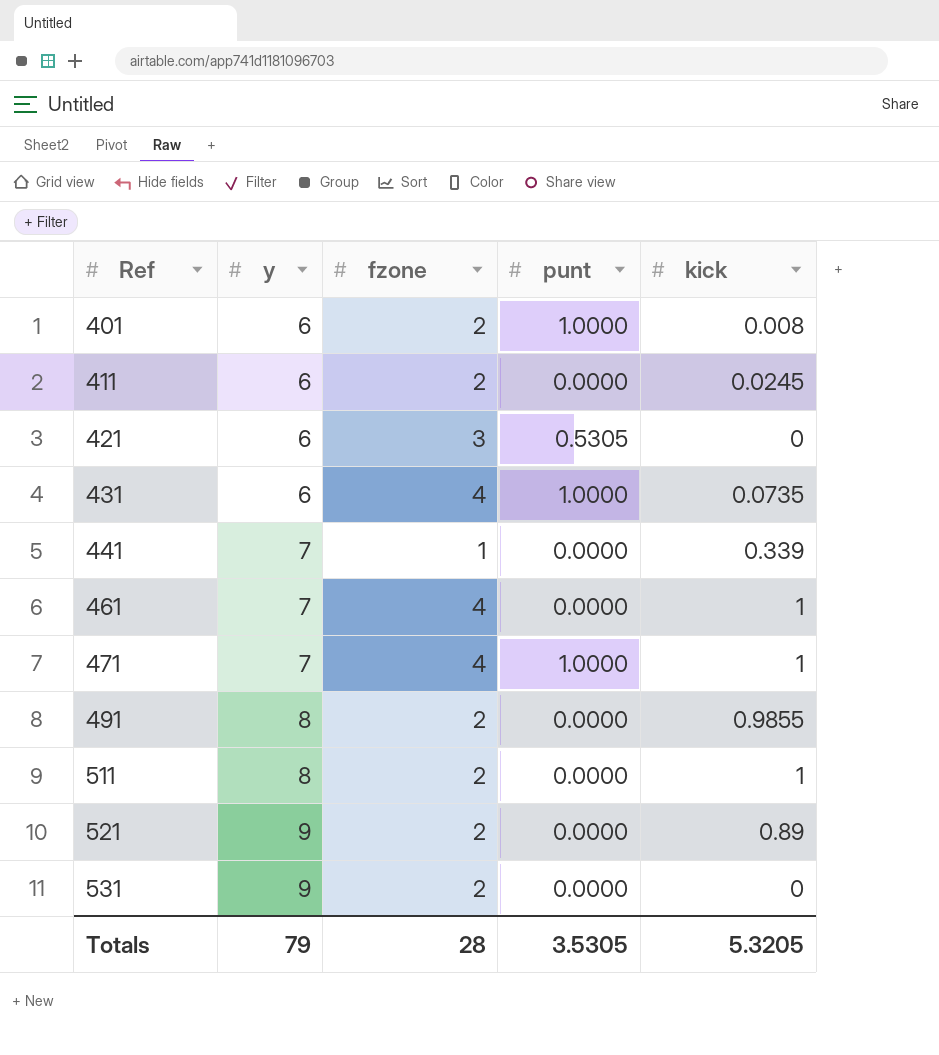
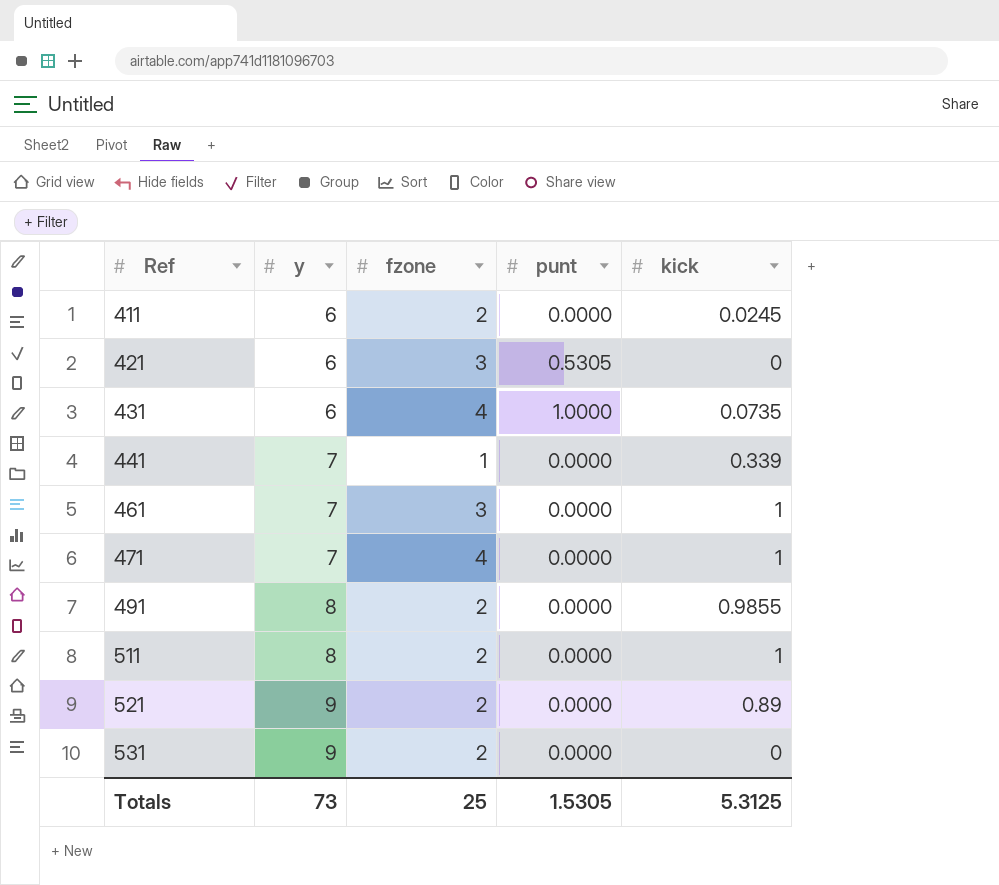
row 401: 6 | 2 | 1.0000 | 0.008 -> none
461 | fzone: 4 -> 3
471 | punt: 1.0000 -> 0.0000
Totals | y: 79 -> 73
Totals | fzone: 28 -> 25
Totals | punt: 3.5305 -> 1.5305
Totals | kick: 5.3205 -> 5.3125

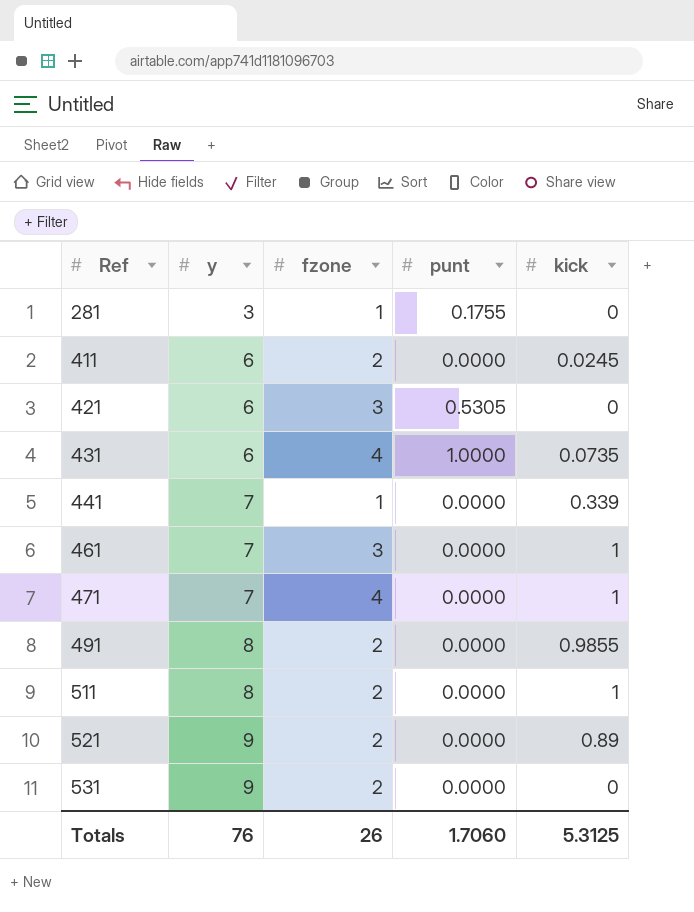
row 281: none -> 3 | 1 | 0.1755 | 0
Totals | y: 73 -> 76
Totals | fzone: 25 -> 26
Totals | punt: 1.5305 -> 1.7060

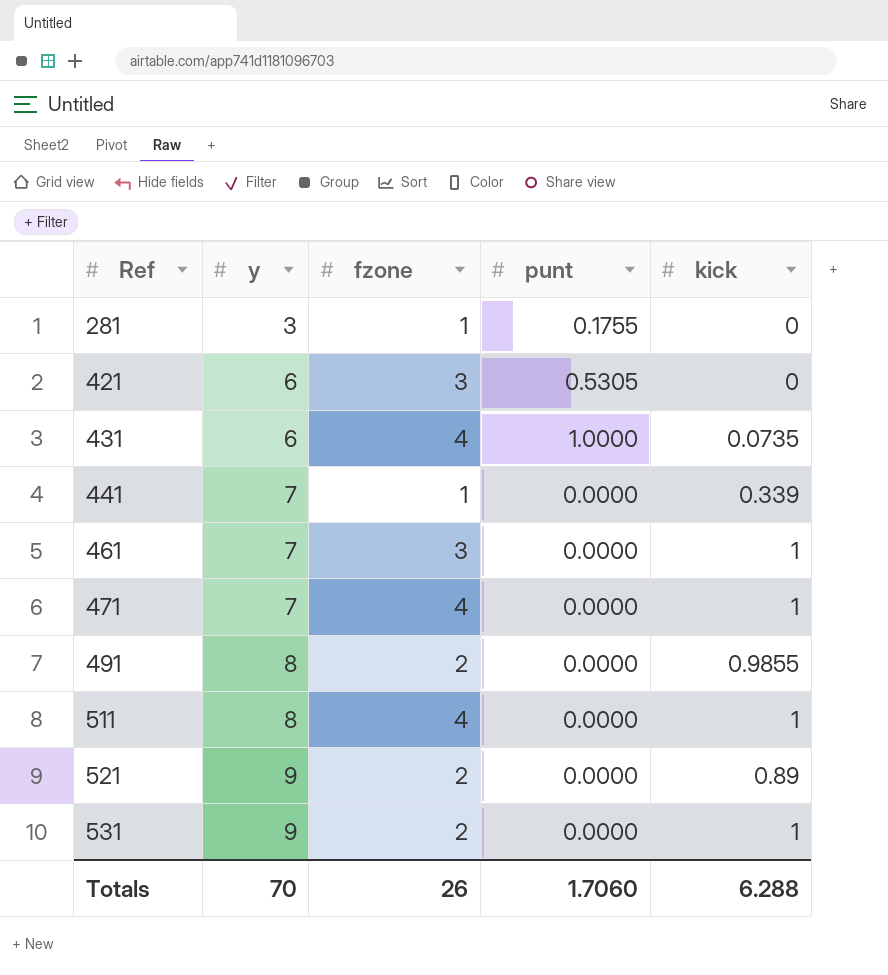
row 411: 6 | 2 | 0.0000 | 0.0245 -> none
511 | fzone: 2 -> 4
531 | kick: 0 -> 1
Totals | y: 76 -> 70
Totals | kick: 5.3125 -> 6.288

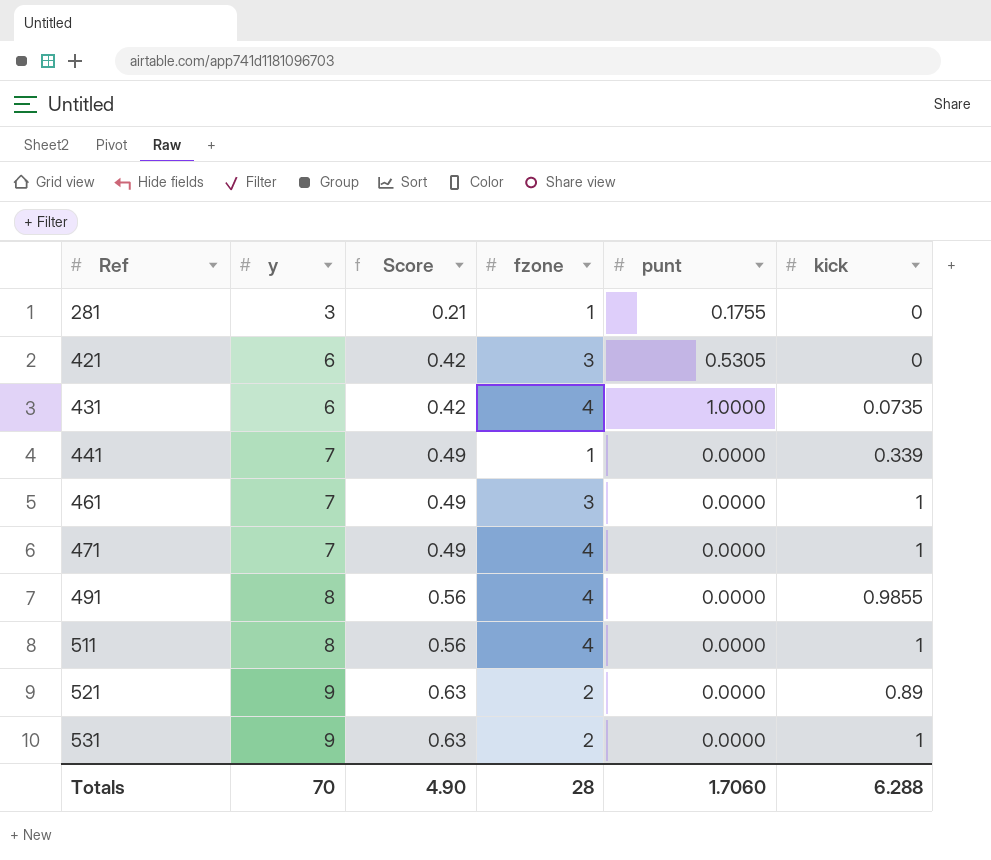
column Score | formula: none -> [y] * 0.07
491 | fzone: 2 -> 4
Totals | fzone: 26 -> 28

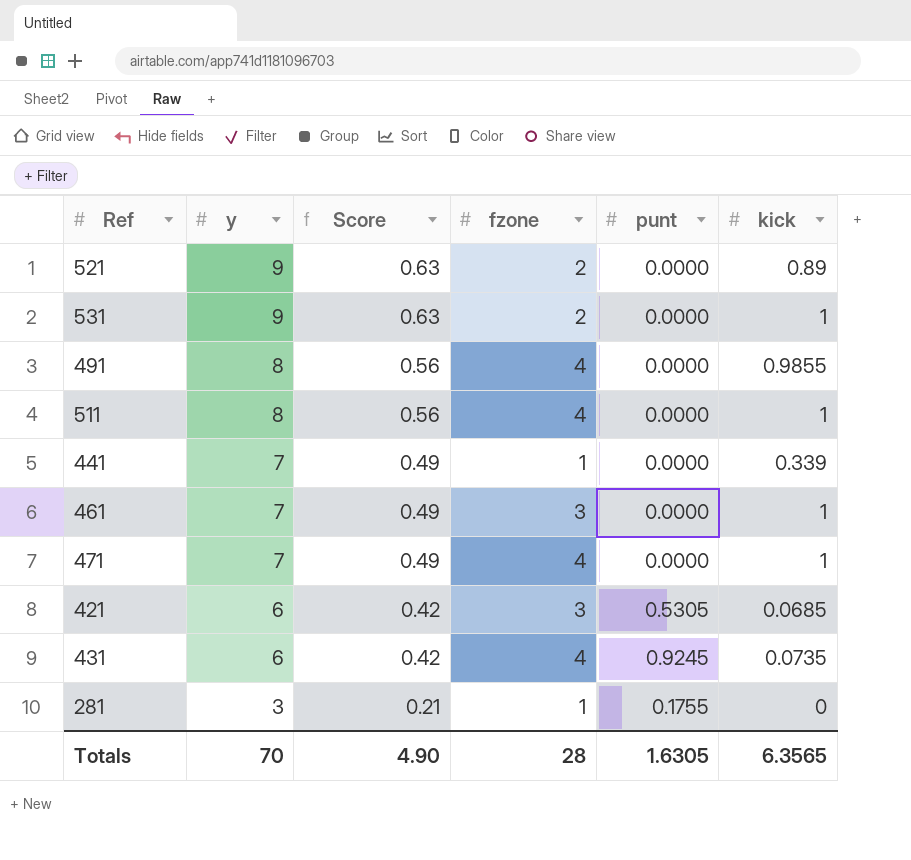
row order: Ref ascending -> y descending
421 | kick: 0 -> 0.0685
431 | punt: 1.0000 -> 0.9245
Totals | punt: 1.7060 -> 1.6305
Totals | kick: 6.288 -> 6.3565

